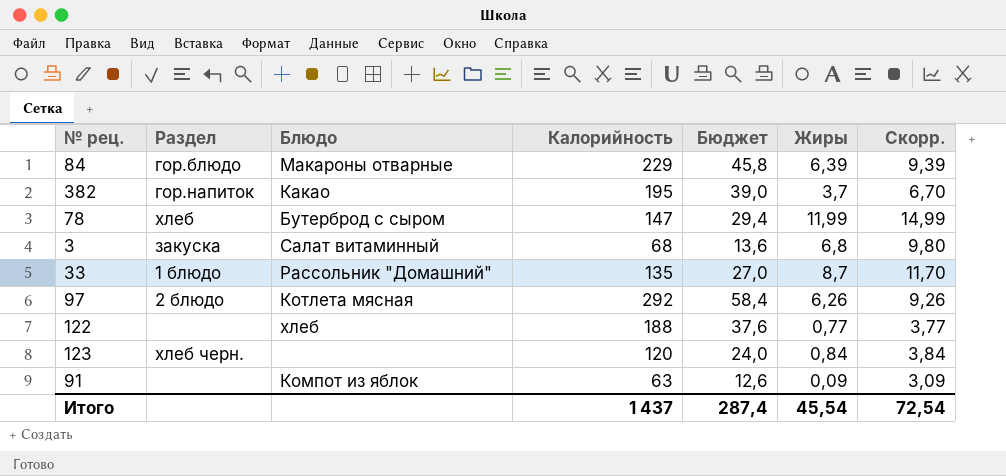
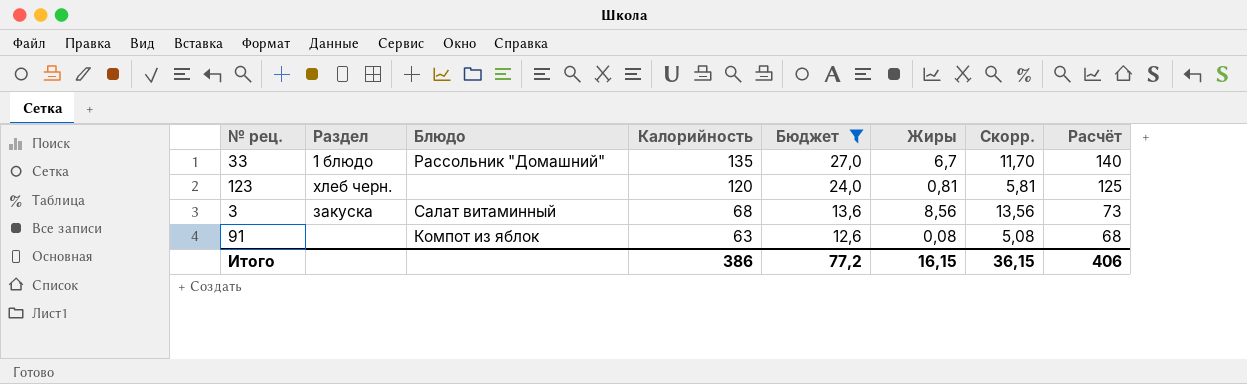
filter: none -> Бюджет <= 27,0
row order: none -> Калорийность descending
column Скорр. | formula: [Жиры] + 3 -> [Жиры] + 5
column Расчёт | formula: none -> [Калорийность] + 5
33 | Жиры: 8,7 -> 6,7
123 | Жиры: 0,84 -> 0,81
3 | Жиры: 6,8 -> 8,56
91 | Жиры: 0,09 -> 0,08
Итого | Калорийность: 1 437 -> 386
Итого | Бюджет: 287,4 -> 77,2
Итого | Жиры: 45,54 -> 16,15
Итого | Скорр.: 72,54 -> 36,15

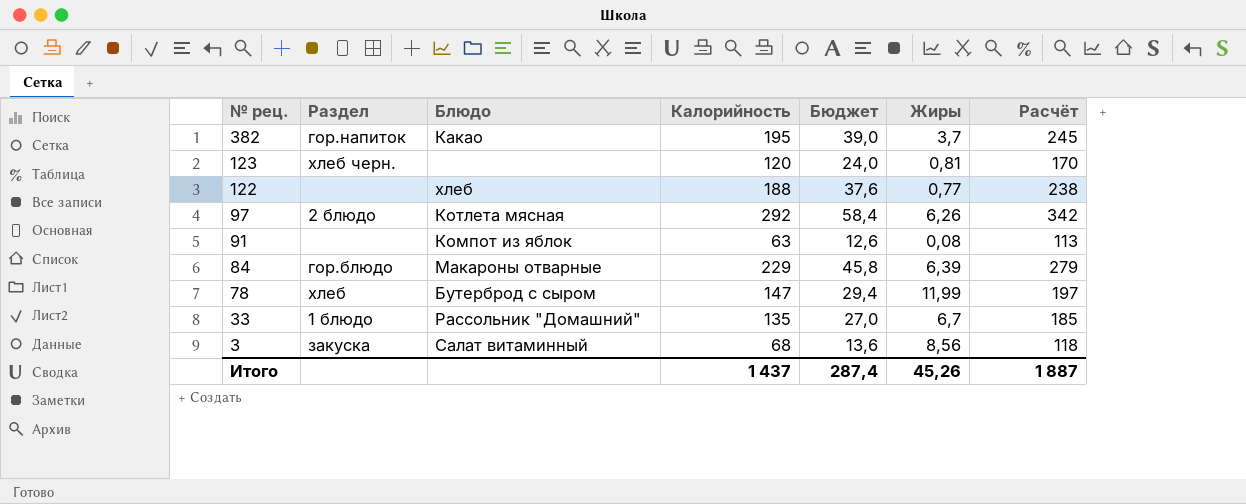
filter: Бюджет <= 27,0 -> none
row order: Калорийность descending -> № рец. descending
column Скорр. | formula: [Жиры] + 5 -> none
column Расчёт | formula: [Калорийность] + 5 -> [Калорийность] + 50
Итого | Калорийность: 386 -> 1 437
Итого | Бюджет: 77,2 -> 287,4
Итого | Жиры: 16,15 -> 45,26
Итого | Расчёт: 406 -> 1 887

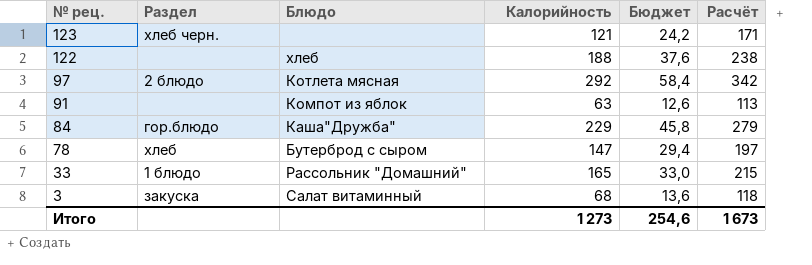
column Жиры | position: 6 -> none
row 382: гор.напиток | Какао | 195 | 39,0 | 3,7 | 245 -> none
123 | Калорийность: 120 -> 121
123 | Бюджет: 24,0 -> 24,2
123 | Расчёт: 170 -> 171
84 | Блюдо: Макароны отварные -> Каша"Дружба"
33 | Калорийность: 135 -> 165
33 | Бюджет: 27,0 -> 33,0
33 | Расчёт: 185 -> 215
Итого | Калорийность: 1 437 -> 1 273
Итого | Бюджет: 287,4 -> 254,6
Итого | Расчёт: 1 887 -> 1 673

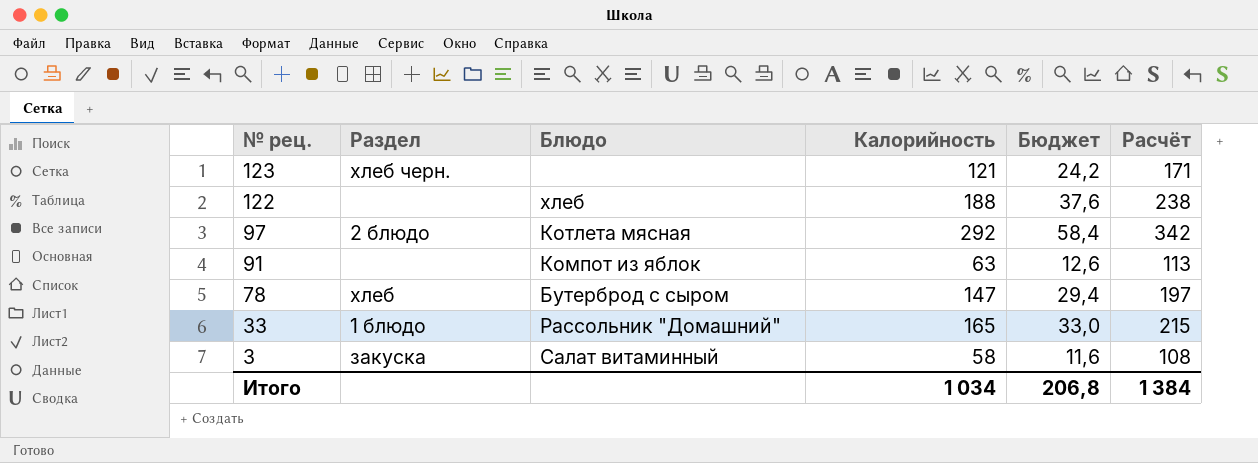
row 84: гор.блюдо | Каша"Дружба" | 229 | 45,8 | 279 -> none
3 | Калорийность: 68 -> 58
3 | Бюджет: 13,6 -> 11,6
3 | Расчёт: 118 -> 108
Итого | Калорийность: 1 273 -> 1 034
Итого | Бюджет: 254,6 -> 206,8
Итого | Расчёт: 1 673 -> 1 384

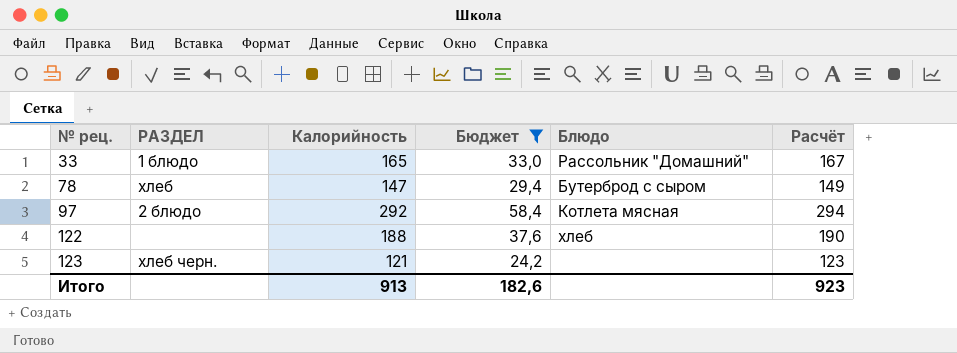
filter: none -> Бюджет >= 24,2
row order: № рец. descending -> № рец. ascending
column name: Раздел -> РАЗДЕЛ
column Блюдо | position: 3 -> 5
column Расчёт | formula: [Калорийность] + 50 -> [Калорийность] + 2
Итого | Калорийность: 1 034 -> 913
Итого | Бюджет: 206,8 -> 182,6
Итого | Расчёт: 1 384 -> 923

